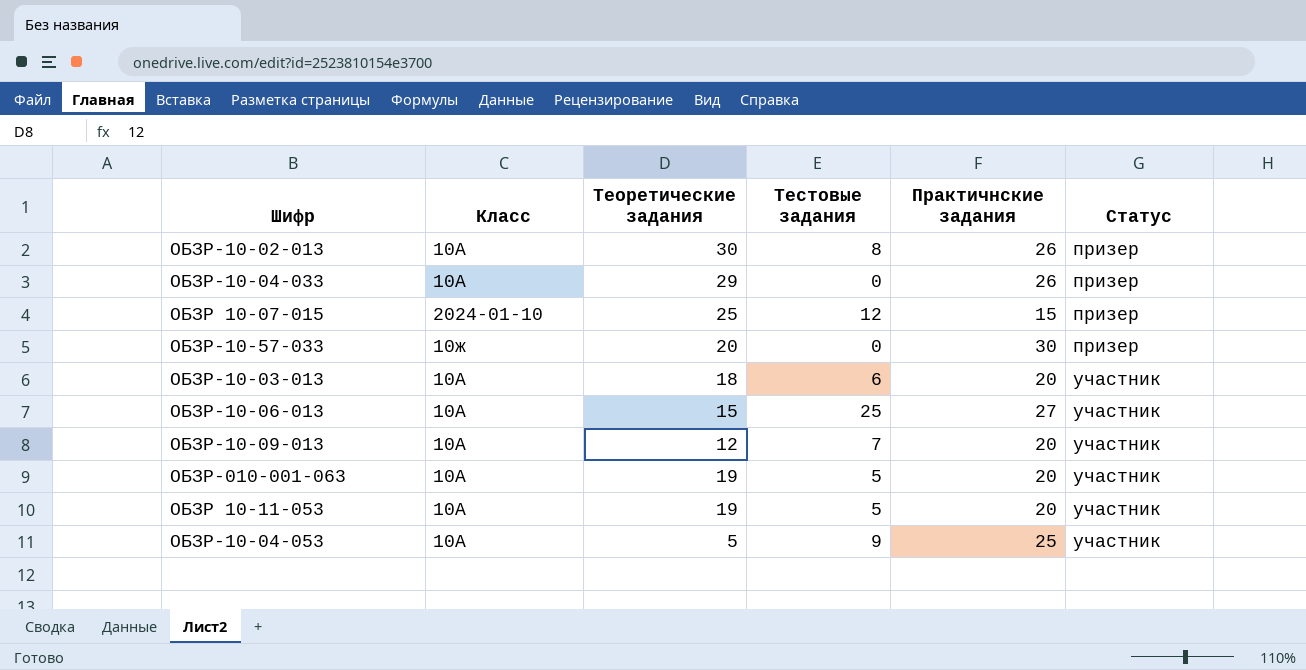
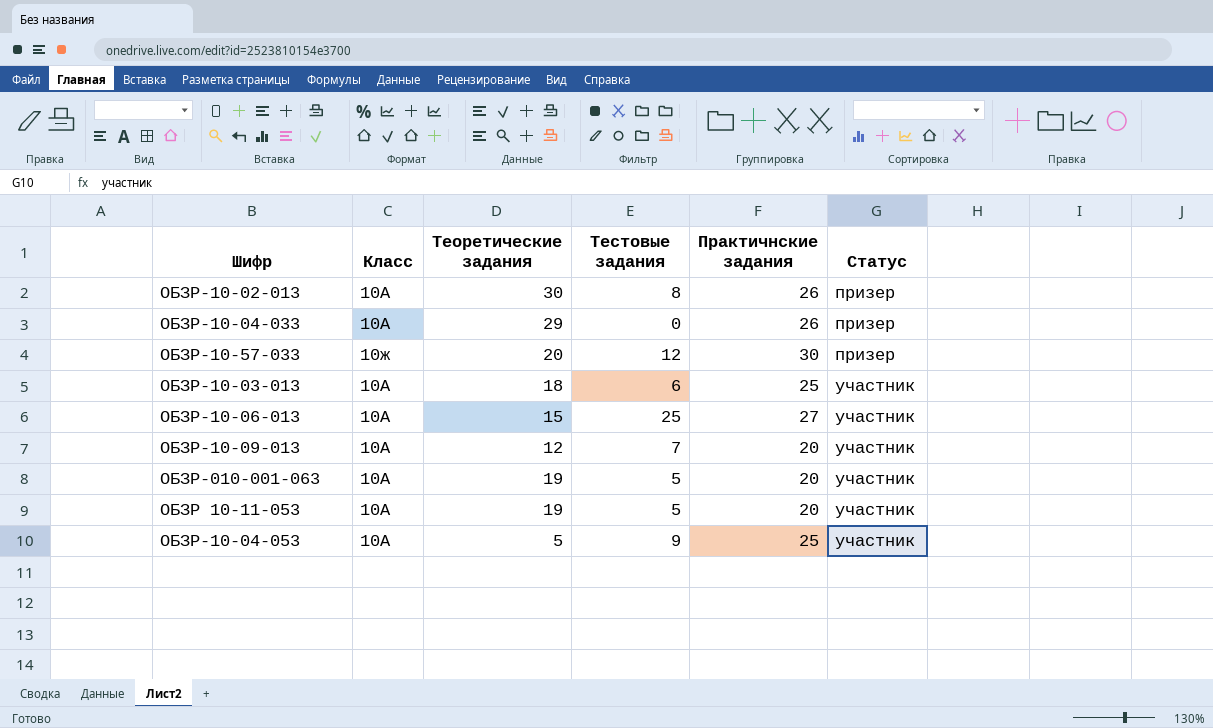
row ОБЗР 10-07-015: 2024-01-10 | 25 | 12 | 15 | призер -> none
ОБЗР-10-57-033 | Тестовые задания: 0 -> 12
ОБЗР-10-03-013 | Практичнские задания: 20 -> 25

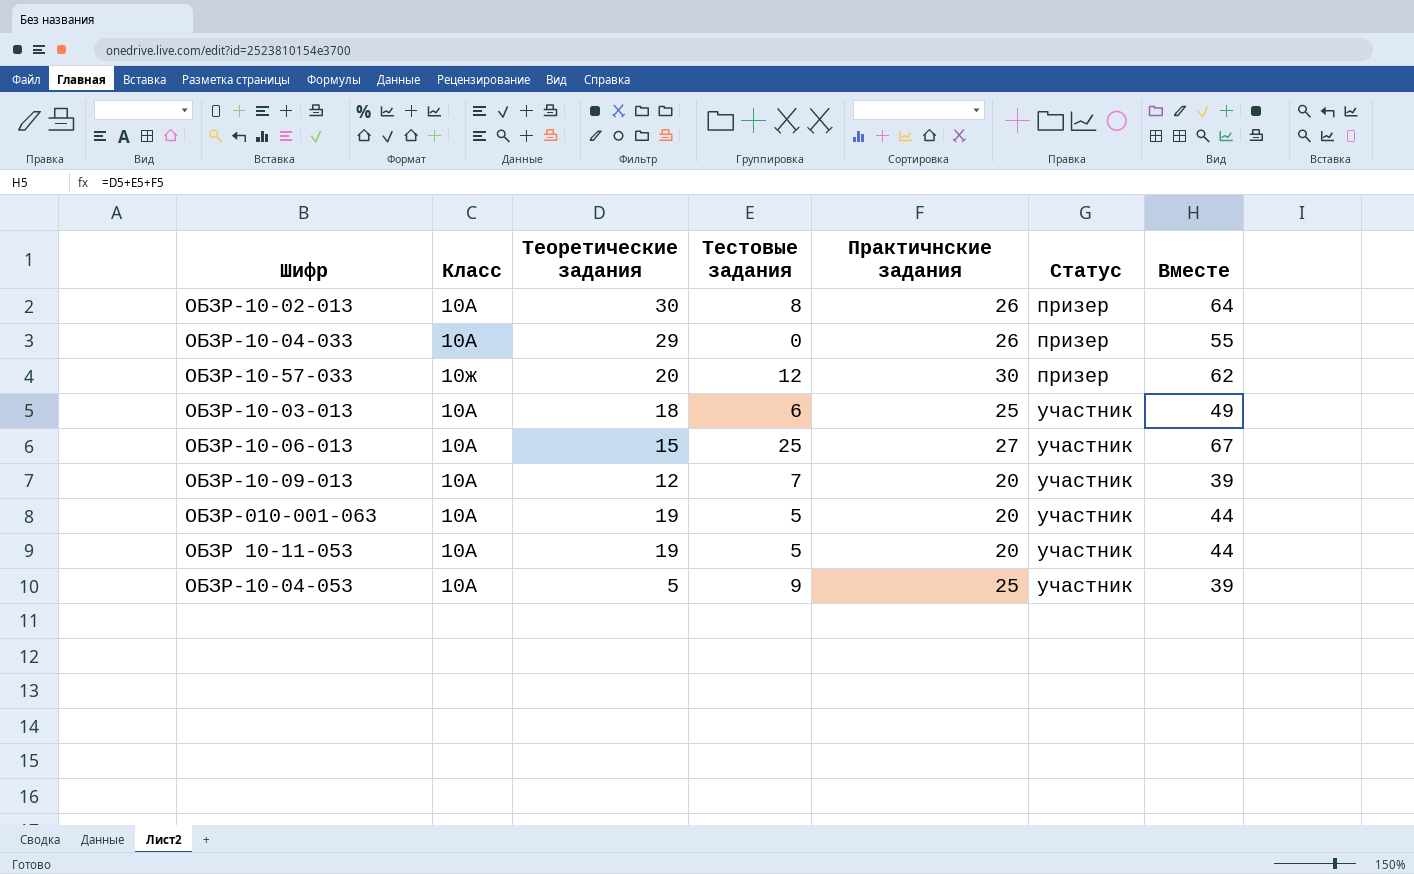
column Вместе | formula: none -> [Теоретические задания] + [Тестовые задания] + [Практичнские задания]

